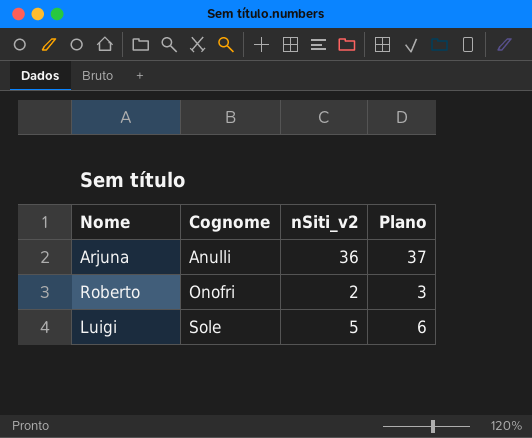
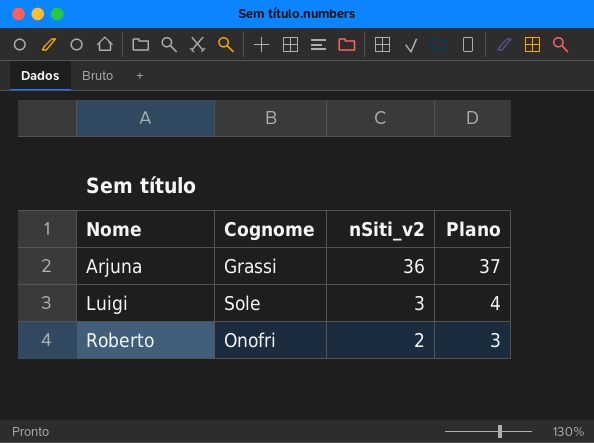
row order: Cognome ascending -> Nome ascending
Arjuna | Cognome: Anulli -> Grassi
Luigi | nSiti_v2: 5 -> 3
Luigi | Plano: 6 -> 4

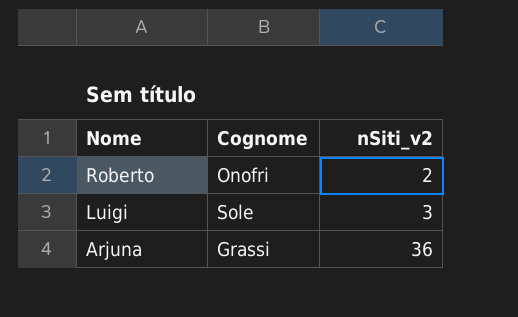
row order: Nome ascending -> Nome descending
column Plano | formula: [nSiti_v2] + 1 -> none

